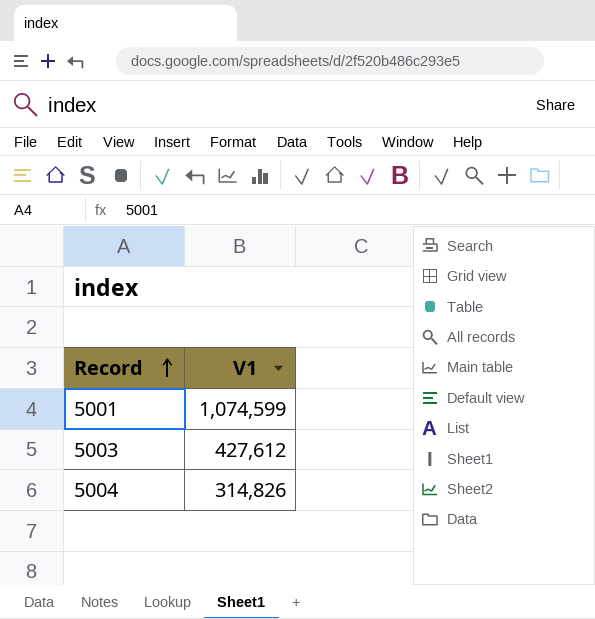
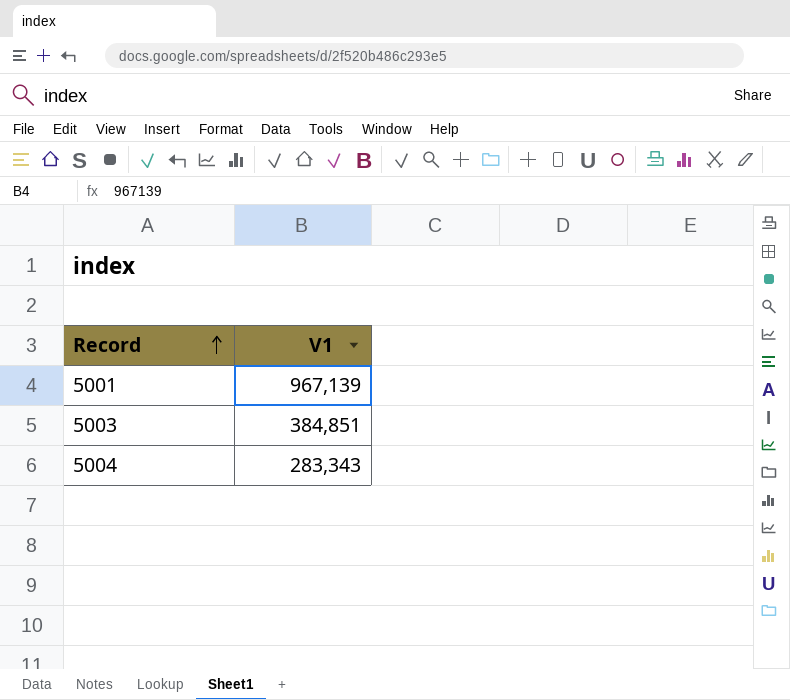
5001 | V1: 1,074,599 -> 967,139
5003 | V1: 427,612 -> 384,851
5004 | V1: 314,826 -> 283,343

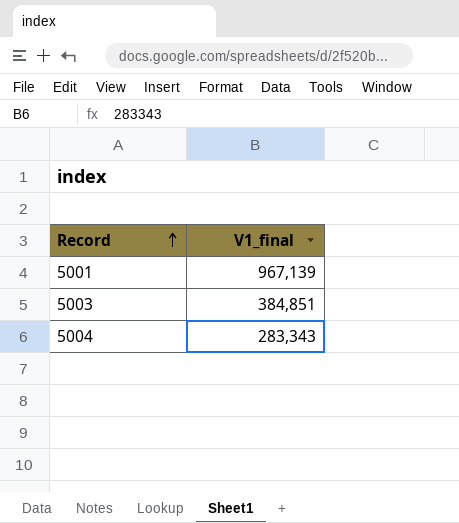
column name: V1 -> V1_final

